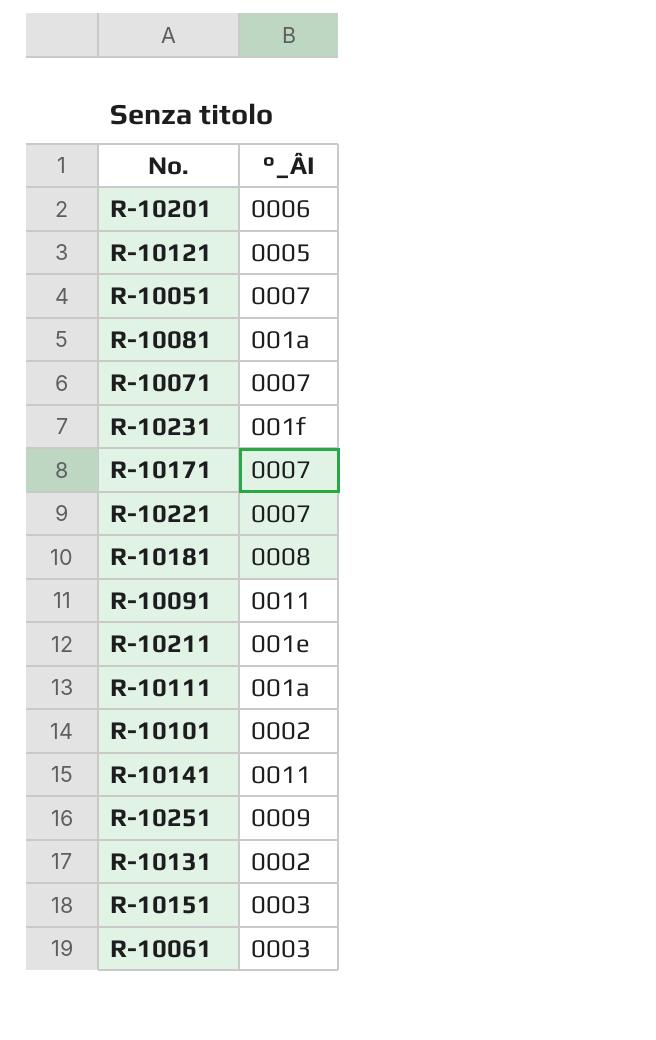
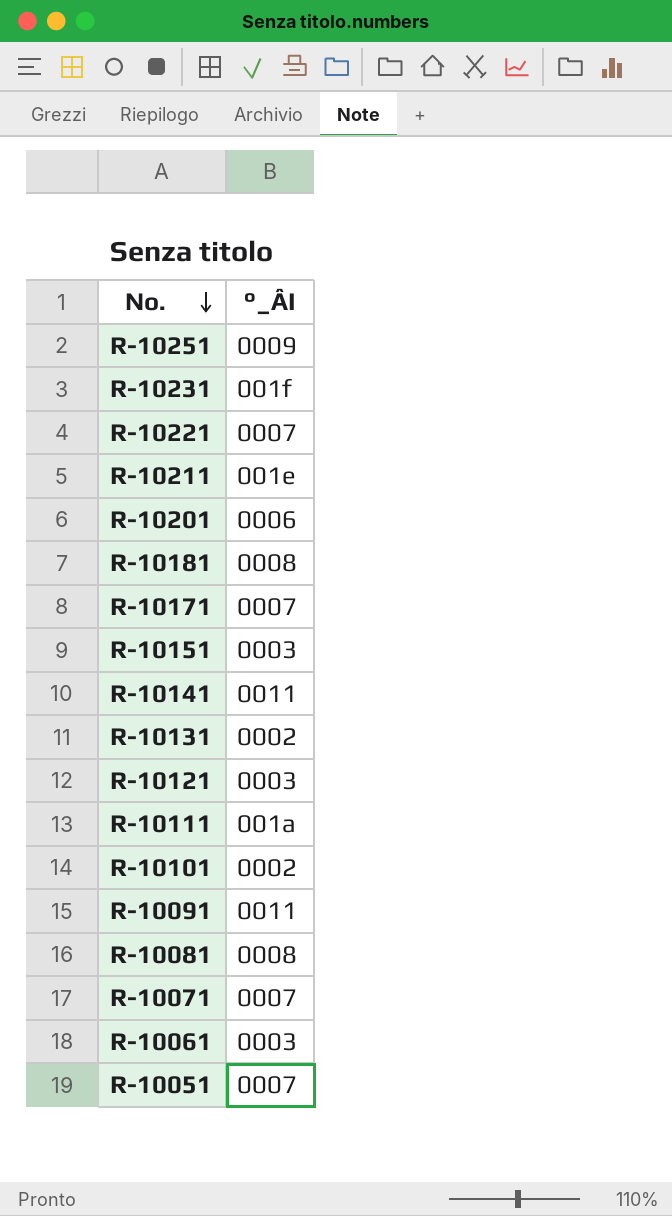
row order: none -> No. descending
R-10121 | °_ÂI: 0005 -> 0003
R-10081 | °_ÂI: 001a -> 0008

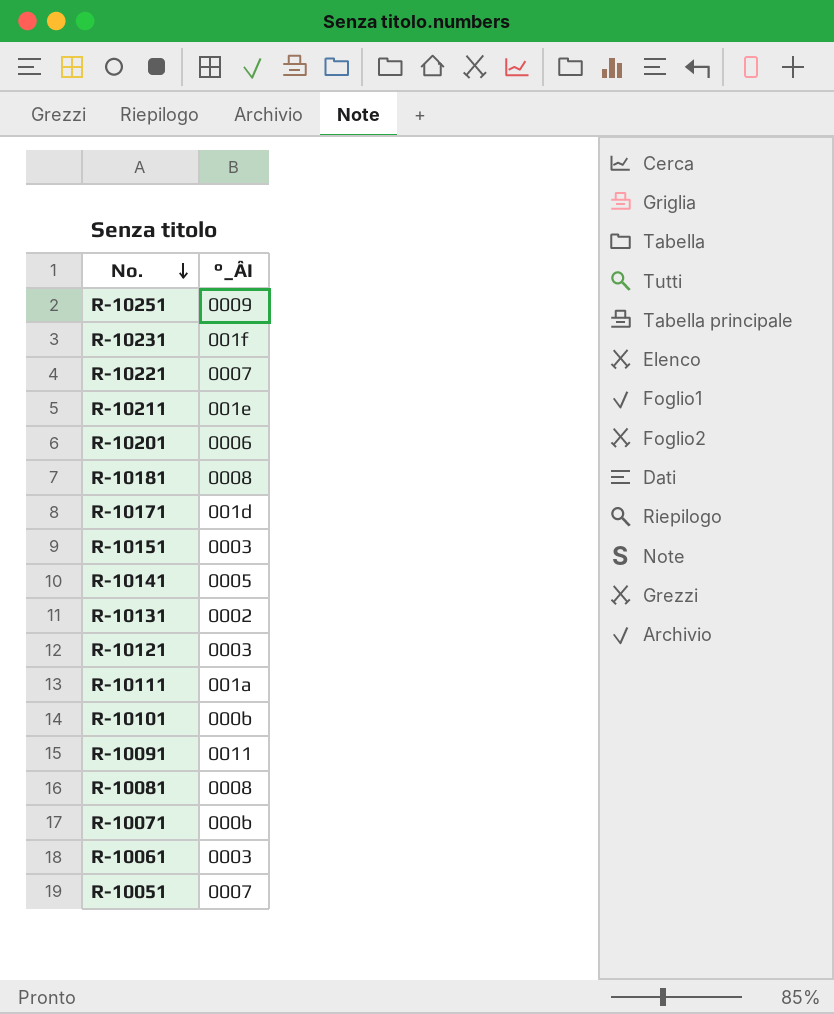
R-10171 | °_ÂI: 0007 -> 001d
R-10141 | °_ÂI: 0011 -> 0005
R-10101 | °_ÂI: 0002 -> 000b
R-10071 | °_ÂI: 0007 -> 000b

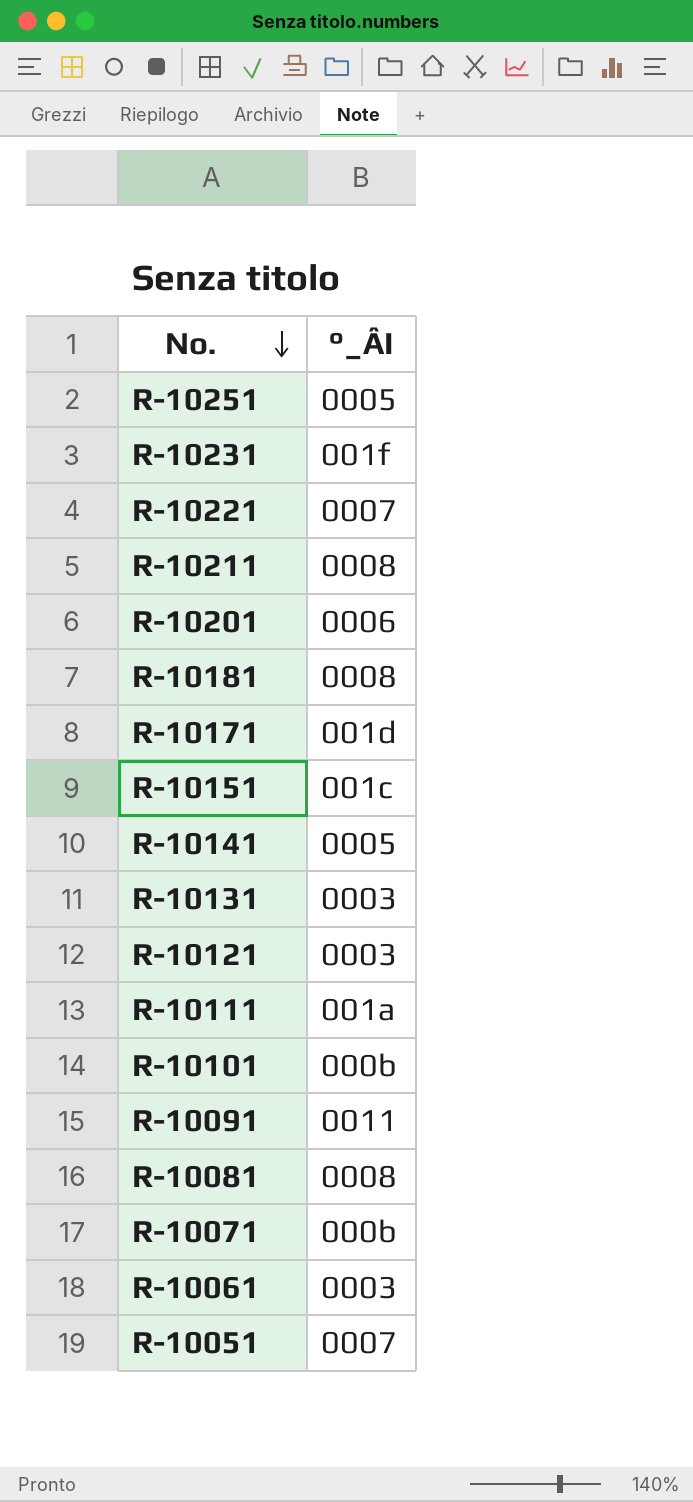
R-10251 | °_ÂI: 0009 -> 0005
R-10211 | °_ÂI: 001e -> 0008
R-10151 | °_ÂI: 0003 -> 001c
R-10131 | °_ÂI: 0002 -> 0003

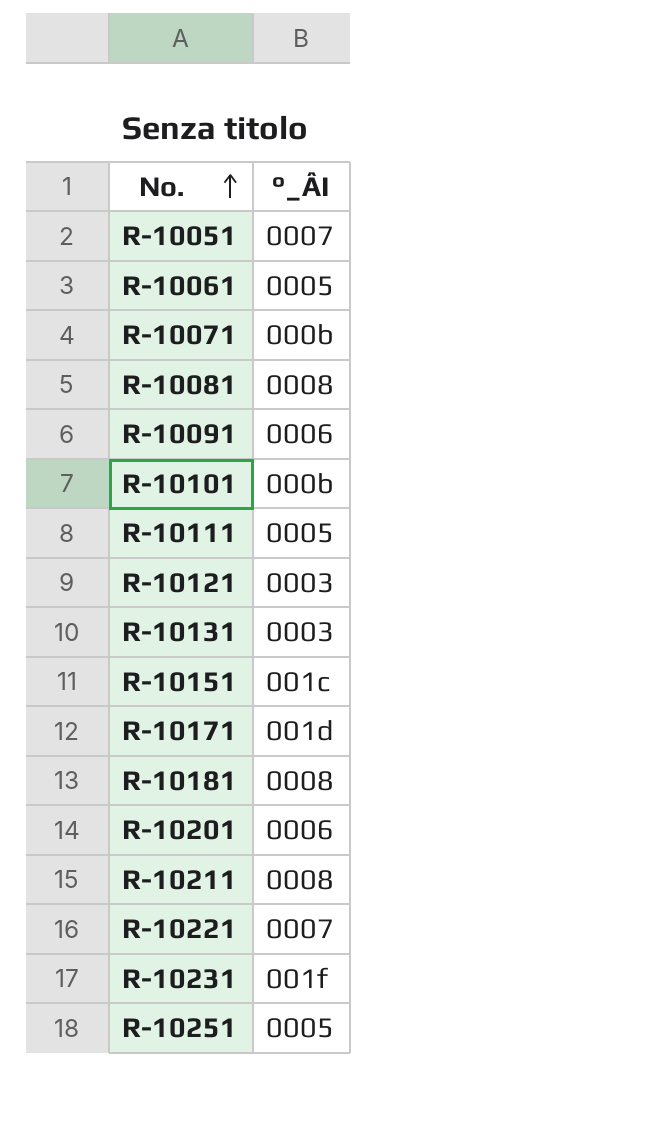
row order: No. descending -> No. ascending
row R-10141: 0005 -> none
R-10061 | °_ÂI: 0003 -> 0005
R-10091 | °_ÂI: 0011 -> 0006
R-10111 | °_ÂI: 001a -> 0005

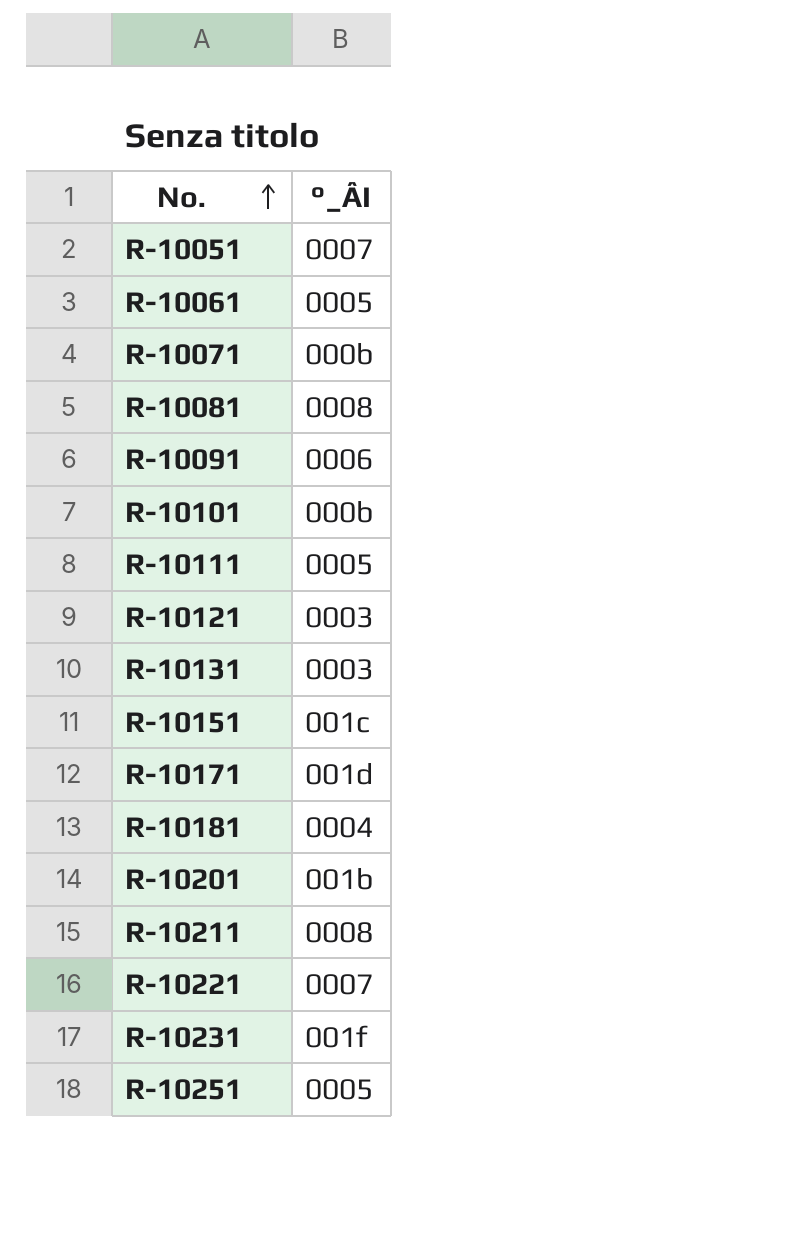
R-10181 | °_ÂI: 0008 -> 0004
R-10201 | °_ÂI: 0006 -> 001b

